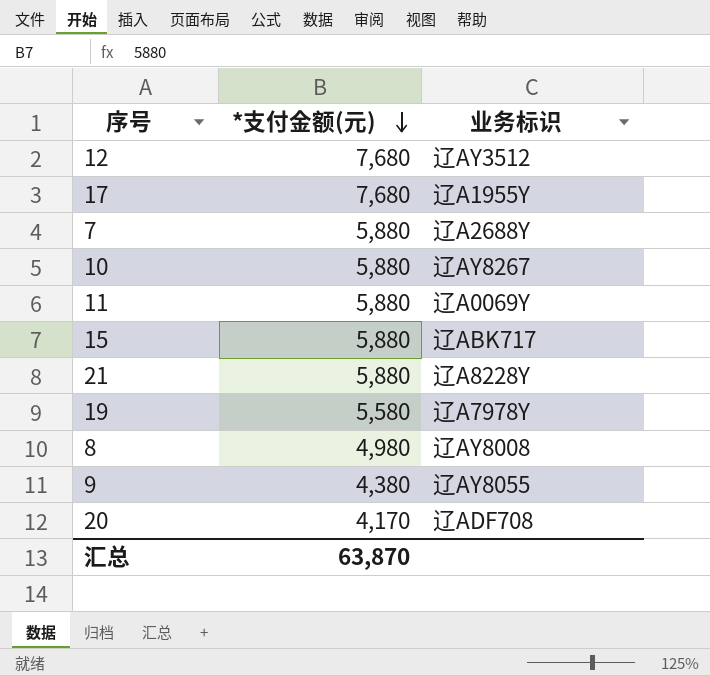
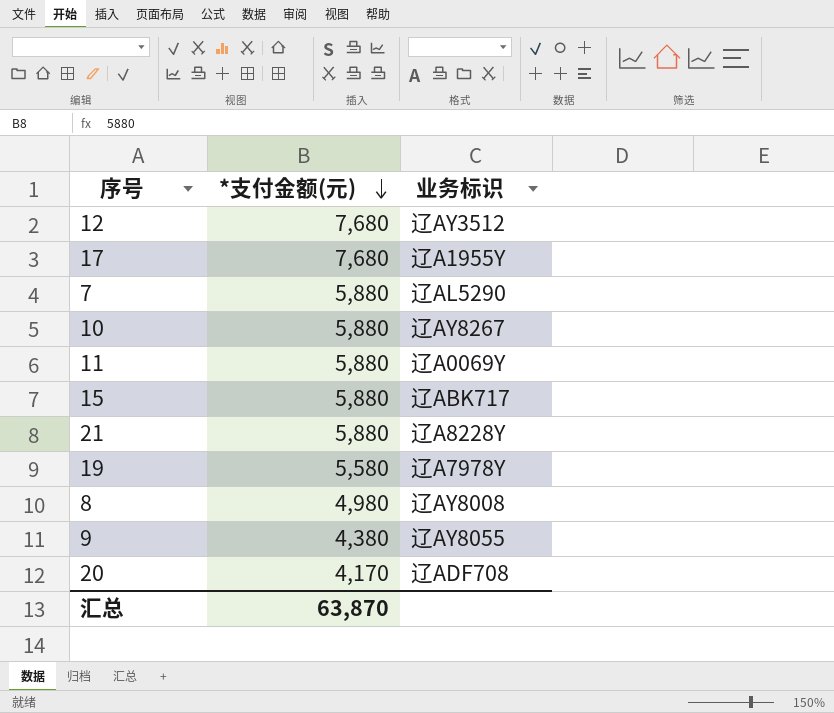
7 | 业务标识: 辽A2688Y -> 辽AL5290

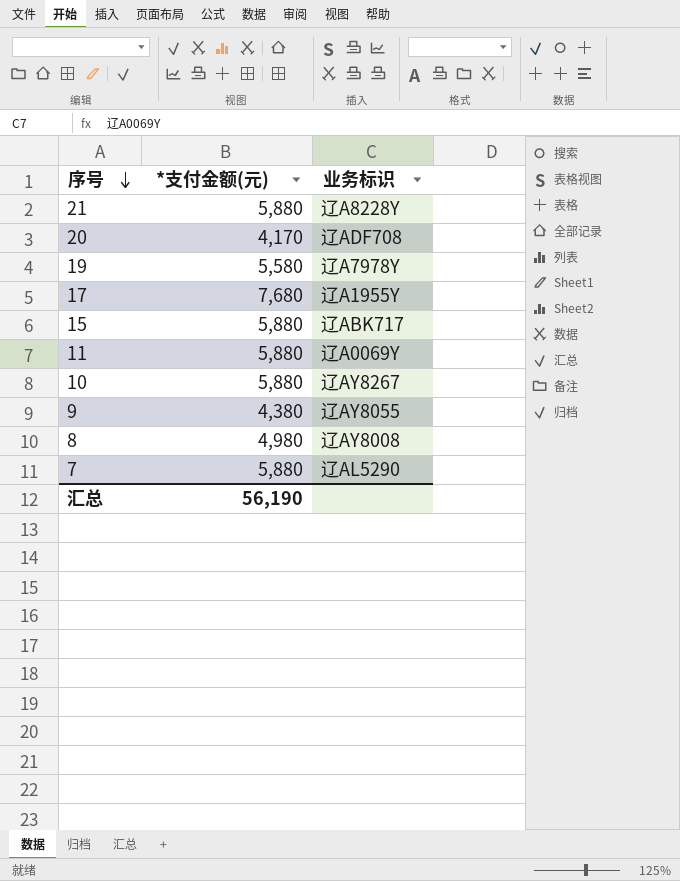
row order: *支付金额(元) descending -> 序号 descending
row 12: 7,680 | 辽AY3512 -> none
汇总 | *支付金额(元): 63,870 -> 56,190

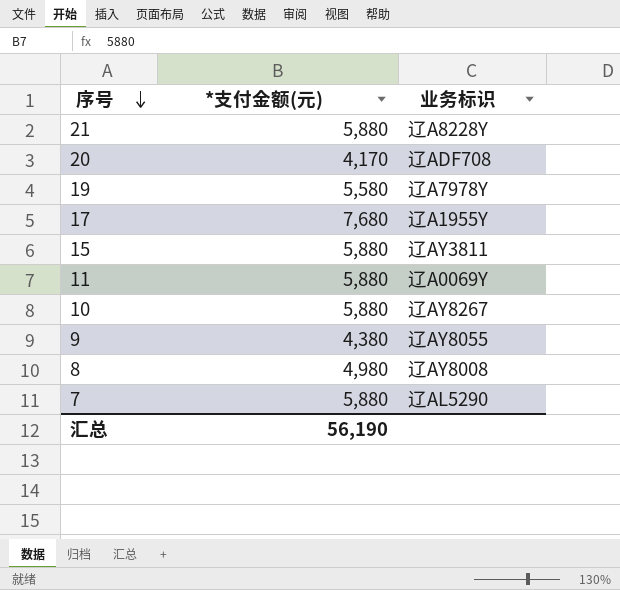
15 | 业务标识: 辽ABK717 -> 辽AY3811

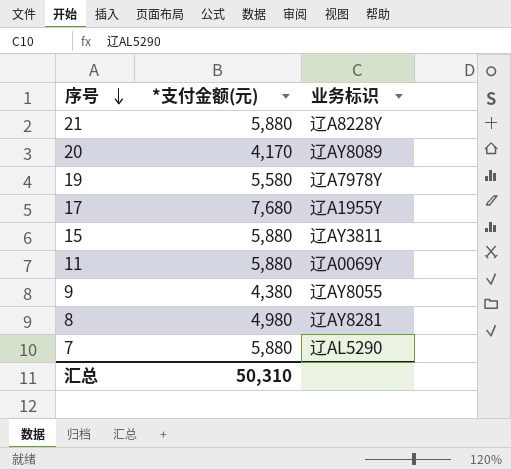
row 10: 5,880 | 辽AY8267 -> none
20 | 业务标识: 辽ADF708 -> 辽AY8089
8 | 业务标识: 辽AY8008 -> 辽AY8281
汇总 | *支付金额(元): 56,190 -> 50,310

